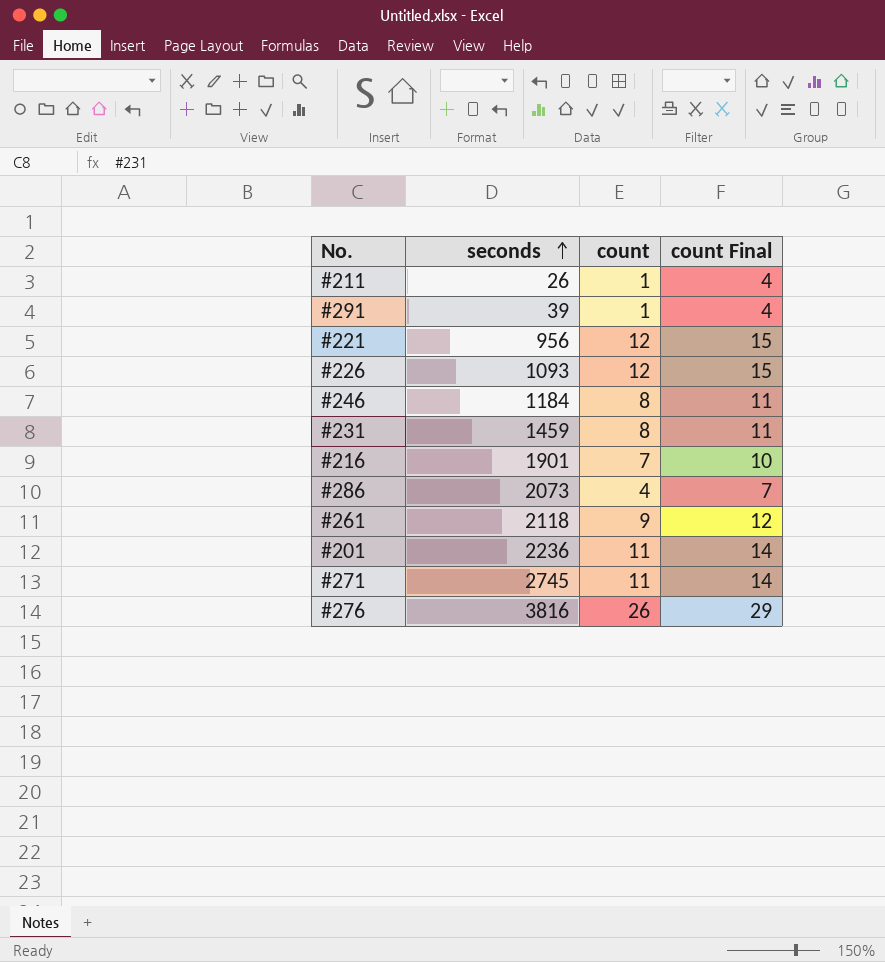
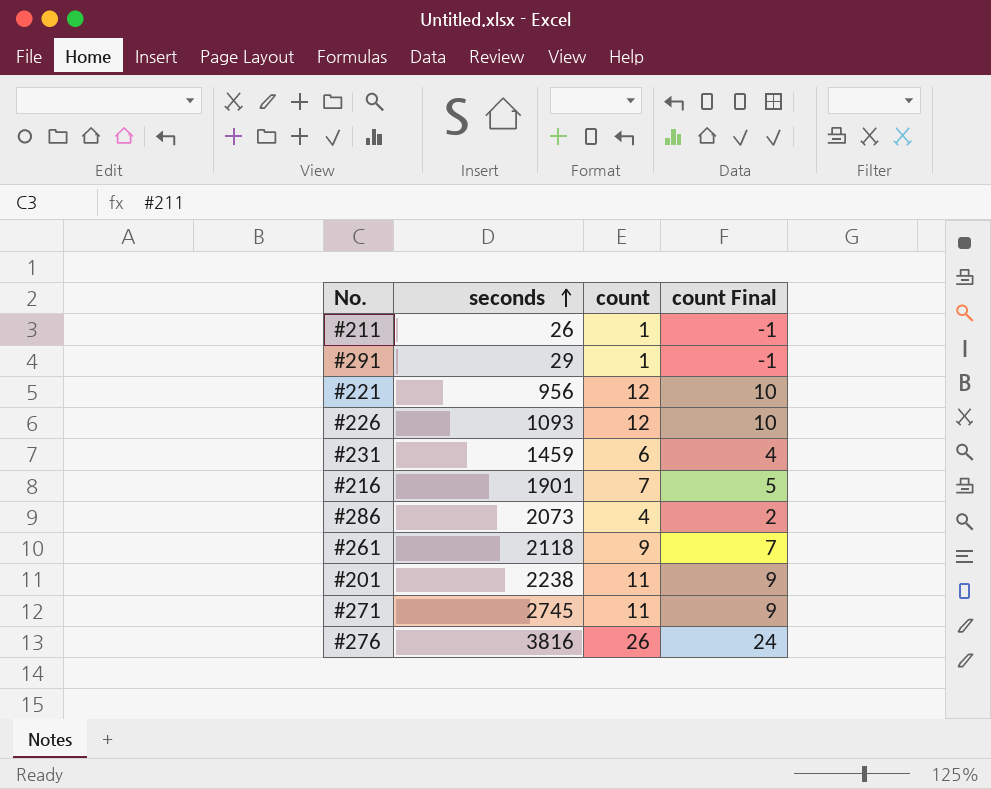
column count Final | formula: [count] + 3 -> [count] - 2
row #246: 1184 | 8 | 11 -> none
#291 | seconds: 39 -> 29
#231 | count: 8 -> 6
#201 | seconds: 2236 -> 2238

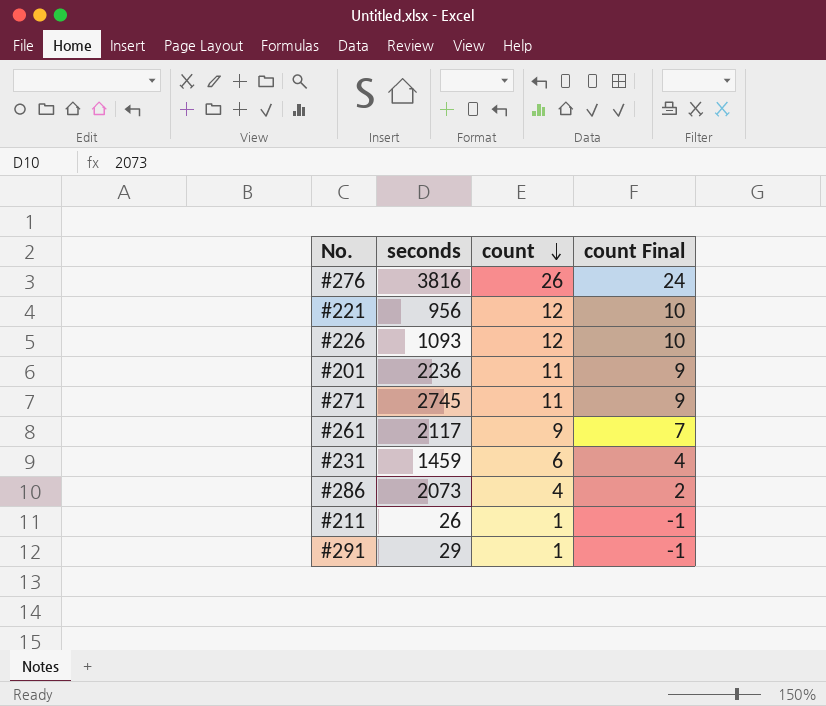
row order: seconds ascending -> count descending
row #216: 1901 | 7 | 5 -> none
#201 | seconds: 2238 -> 2236
#261 | seconds: 2118 -> 2117

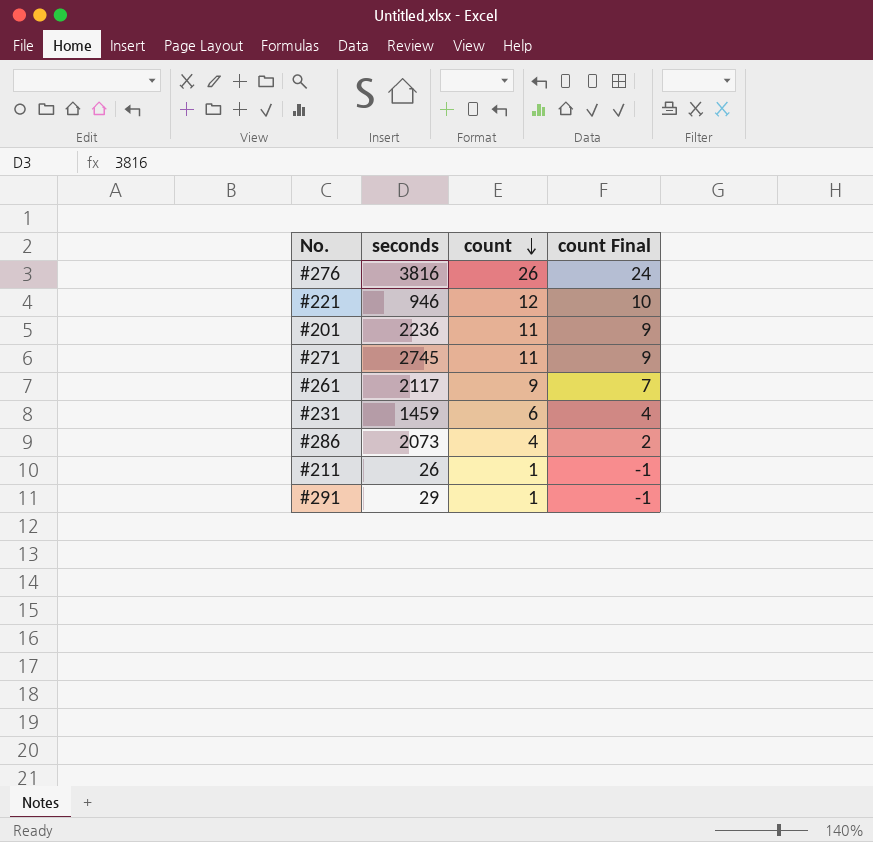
row #226: 1093 | 12 | 10 -> none
#221 | seconds: 956 -> 946

